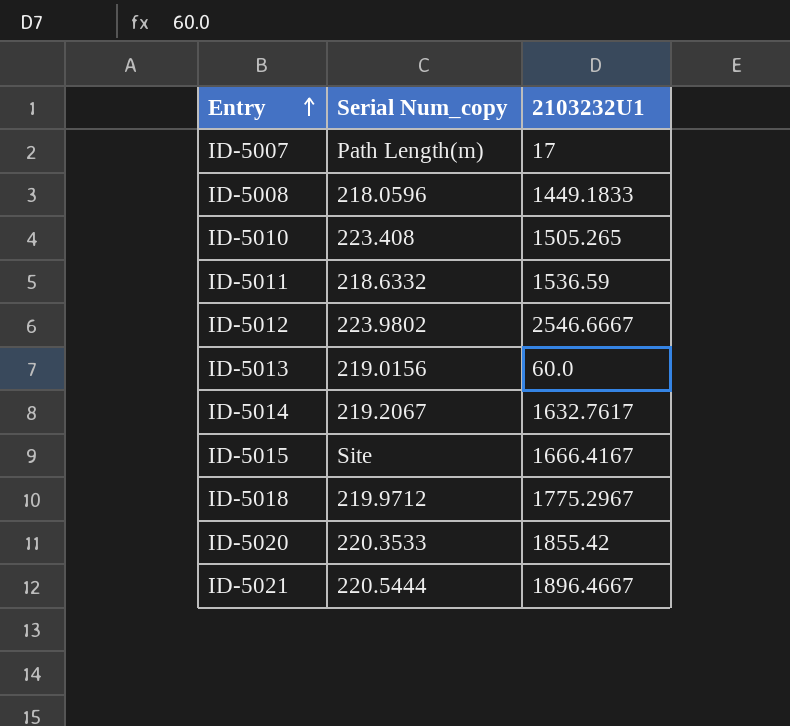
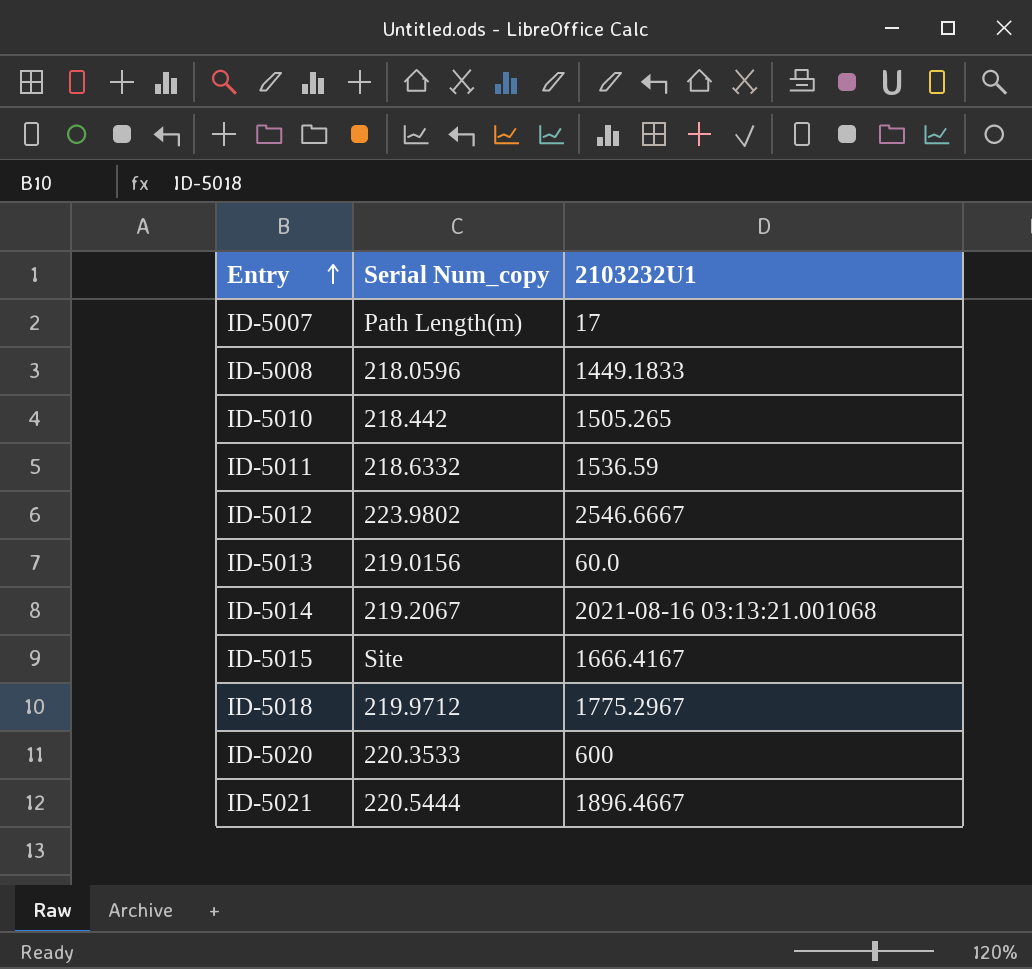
ID-5010 | Serial Num_copy: 223.408 -> 218.442
ID-5014 | 2103232U1: 1632.7617 -> 2021-08-16 03:13:21.001068
ID-5020 | 2103232U1: 1855.42 -> 600

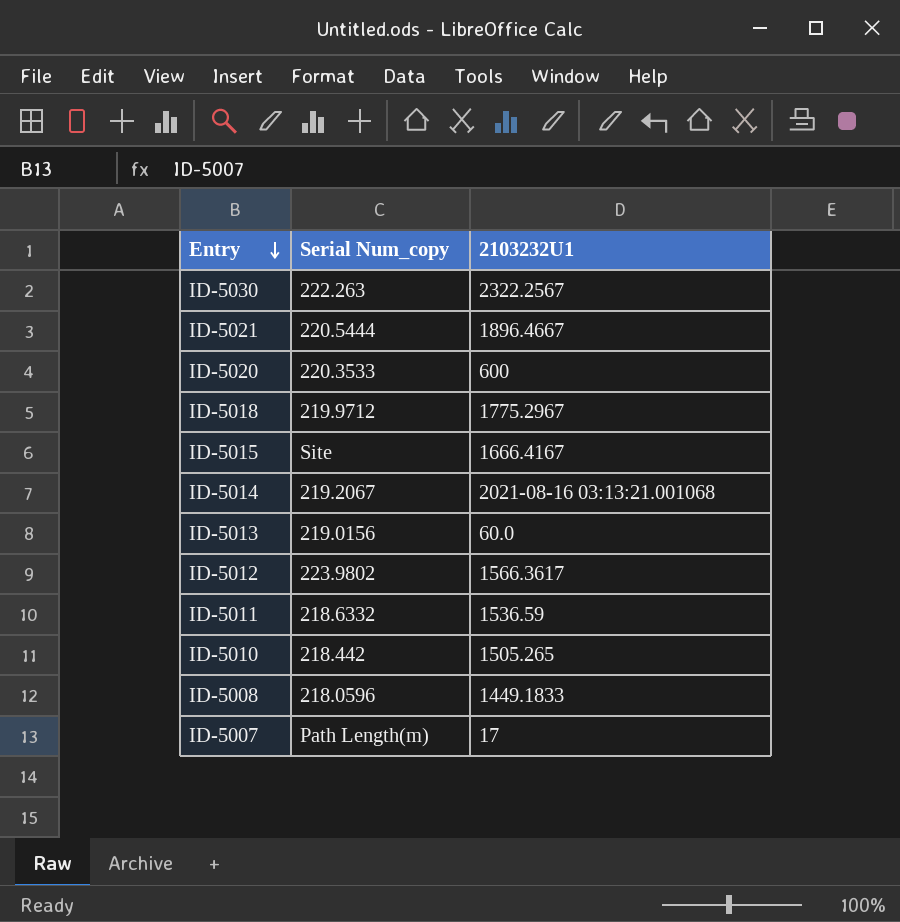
row order: Entry ascending -> Entry descending
row ID-5030: none -> 222.263 | 2322.2567
ID-5012 | 2103232U1: 2546.6667 -> 1566.3617

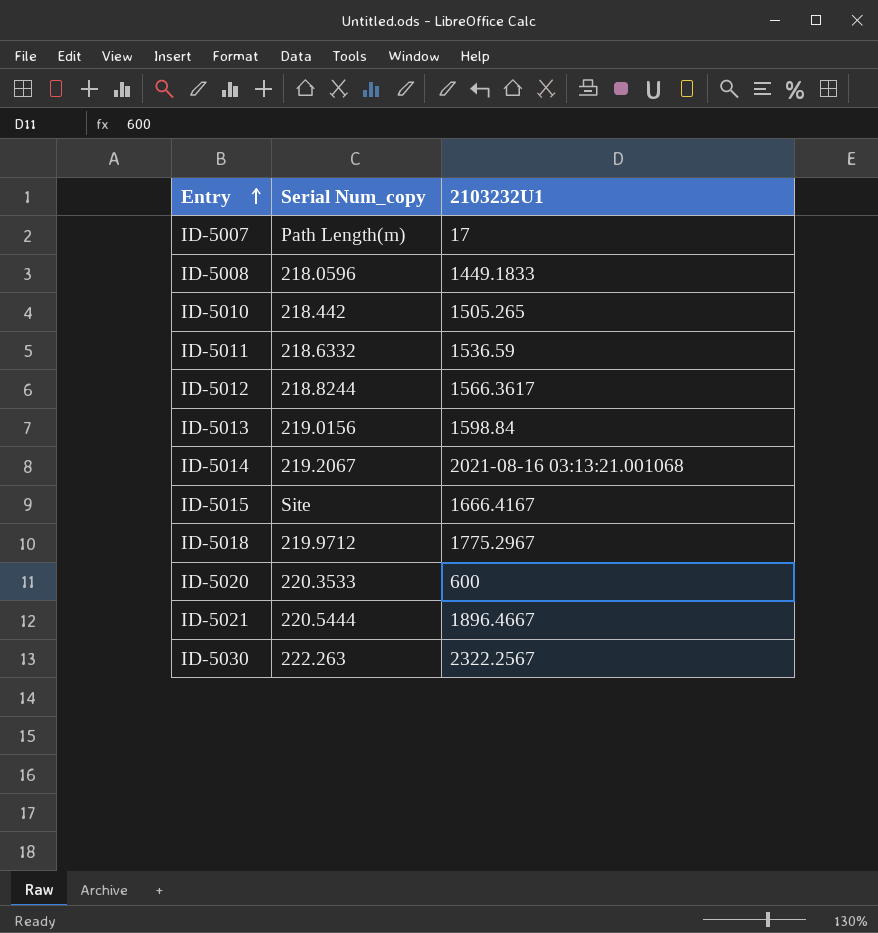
row order: Entry descending -> Entry ascending
ID-5012 | Serial Num_copy: 223.9802 -> 218.8244
ID-5013 | 2103232U1: 60.0 -> 1598.84

